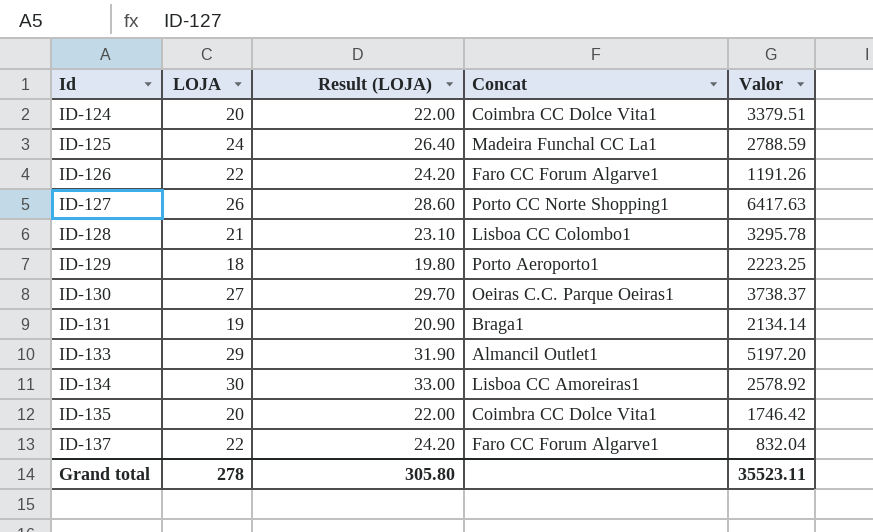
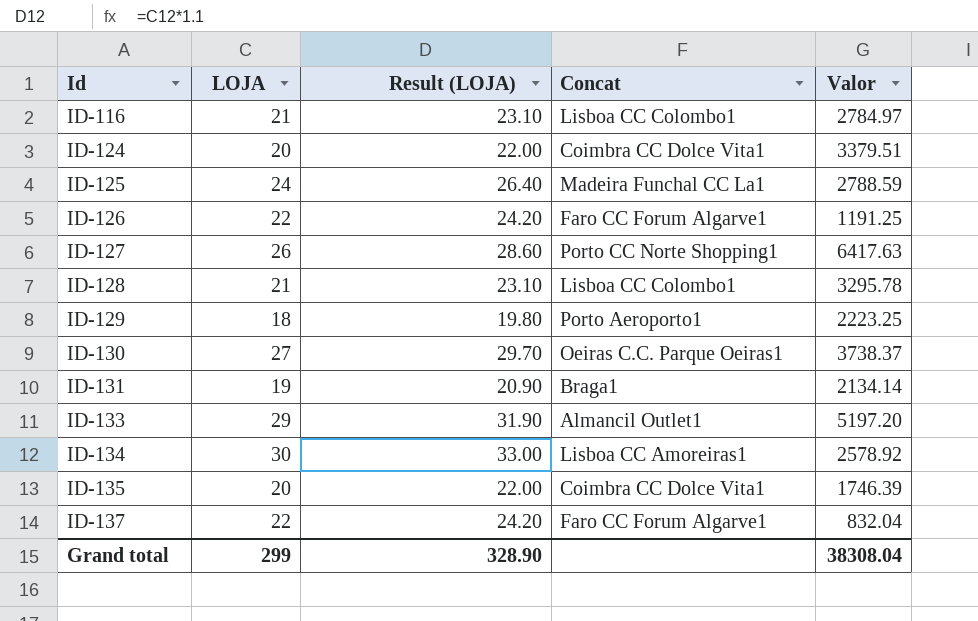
row ID-116: none -> 21 | 23.10 | Lisboa CC Colombo1 | 2784.97
ID-126 | Valor: 1191.26 -> 1191.25
ID-135 | Valor: 1746.42 -> 1746.39
Grand total | LOJA: 278 -> 299
Grand total | Result (LOJA): 305.80 -> 328.90
Grand total | Valor: 35523.11 -> 38308.04

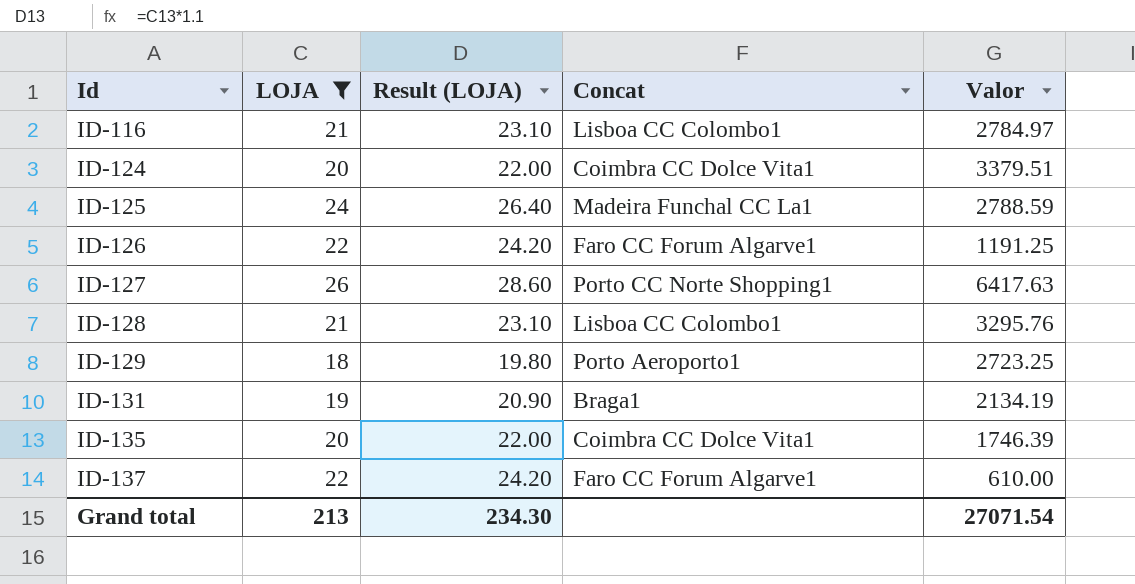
filter: none -> LOJA <= 26
ID-128 | Valor: 3295.78 -> 3295.76
ID-129 | Valor: 2223.25 -> 2723.25
ID-131 | Valor: 2134.14 -> 2134.19
ID-137 | Valor: 832.04 -> 610.00
Grand total | LOJA: 299 -> 213
Grand total | Result (LOJA): 328.90 -> 234.30
Grand total | Valor: 38308.04 -> 27071.54

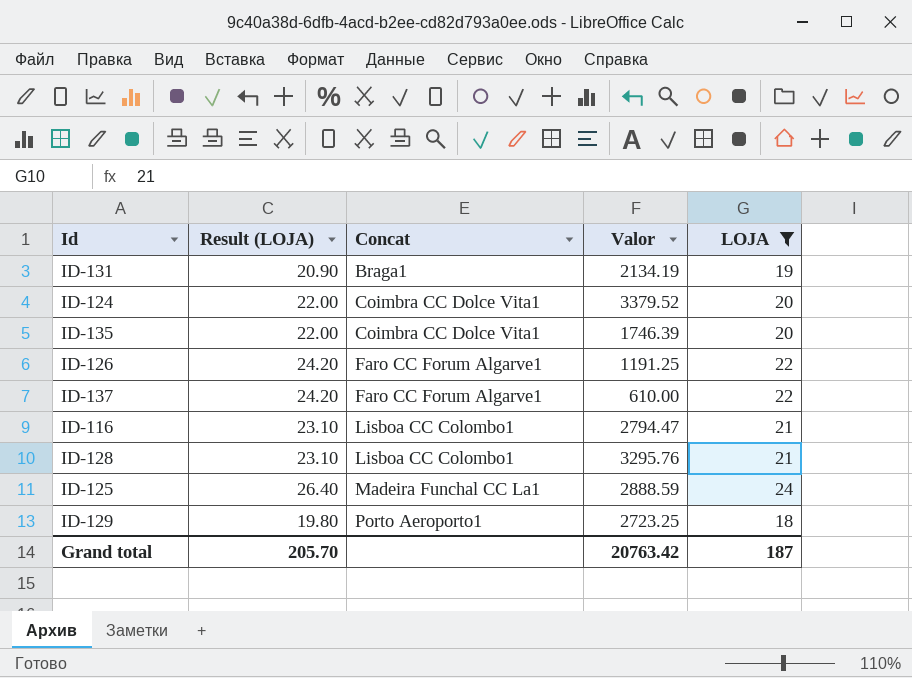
row order: Id ascending -> Concat ascending
column LOJA | position: 2 -> 5
row ID-127: 26 | 28.60 | Porto CC Norte Shopping1 | 6417.63 -> none
ID-124 | Valor: 3379.51 -> 3379.52
ID-116 | Valor: 2784.97 -> 2794.47
ID-125 | Valor: 2788.59 -> 2888.59
Grand total | Result (LOJA): 234.30 -> 205.70
Grand total | Valor: 27071.54 -> 20763.42
Grand total | LOJA: 213 -> 187

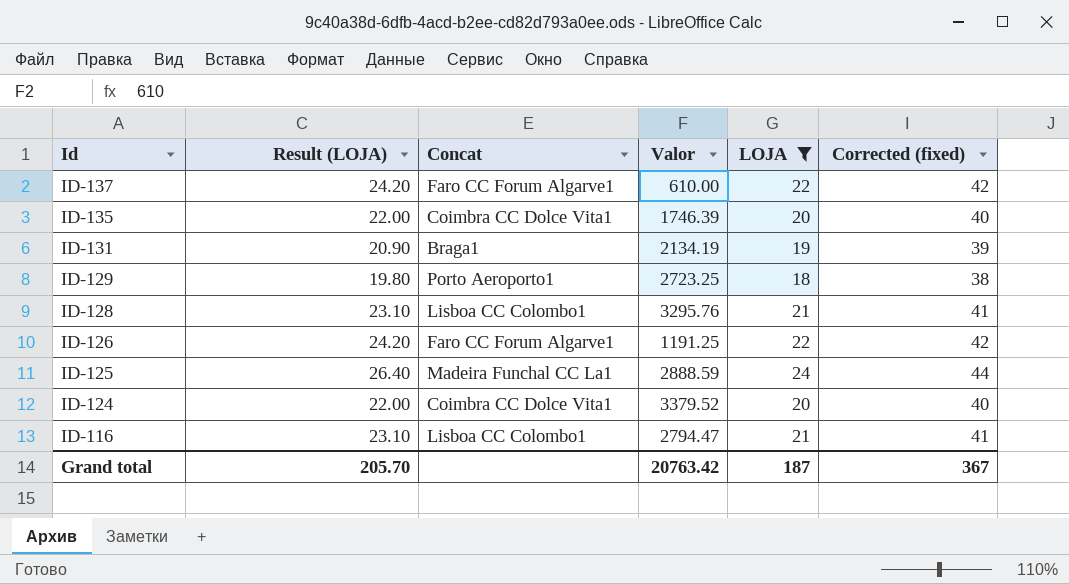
row order: Concat ascending -> Id descending
column Corrected (fixed) | formula: none -> [LOJA] + 20

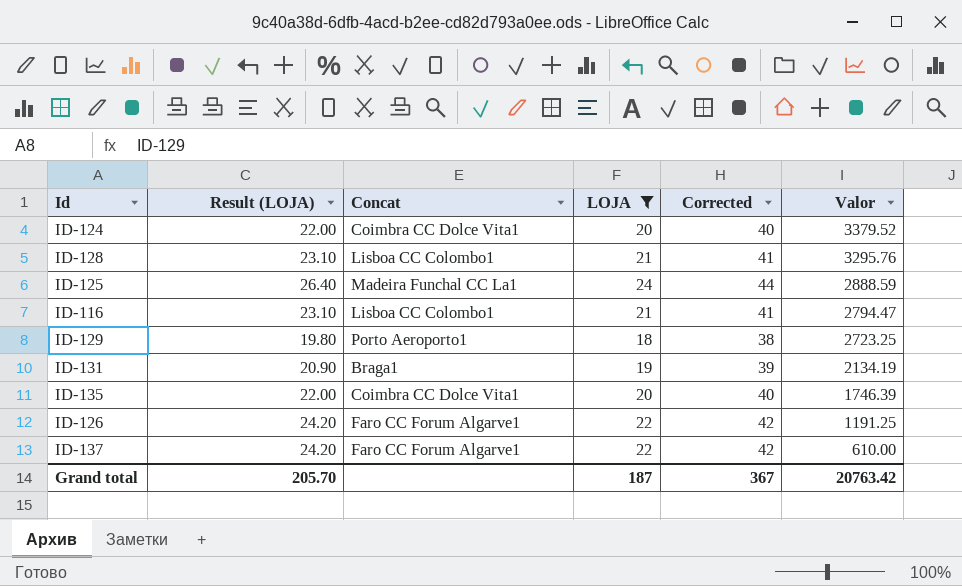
row order: Id descending -> Valor descending
column name: Corrected (fixed) -> Corrected
column Valor | position: 4 -> 6

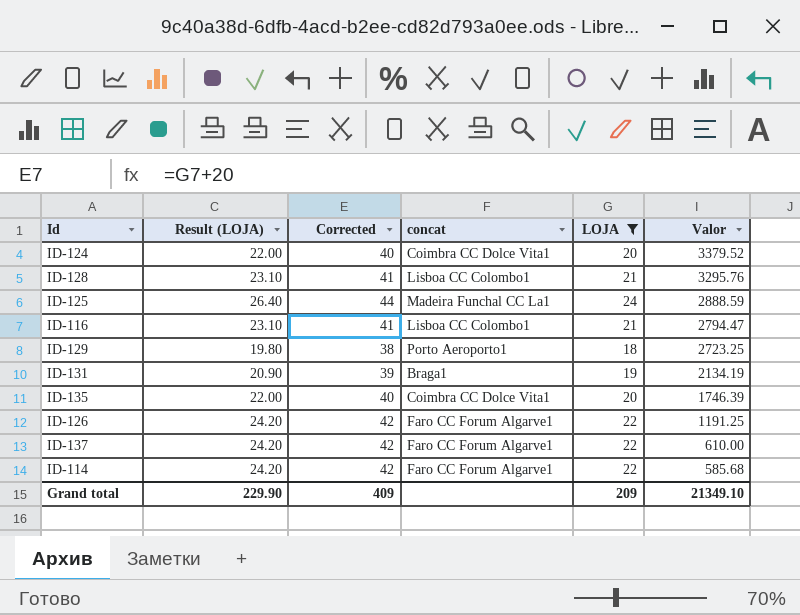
column Corrected | position: 5 -> 3
column name: Concat -> concat
row ID-114: none -> 24.20 | 42 | Faro CC Forum Algarve1 | 22 | 585.68
Grand total | Result (LOJA): 205.70 -> 229.90
Grand total | Corrected: 367 -> 409
Grand total | LOJA: 187 -> 209
Grand total | Valor: 20763.42 -> 21349.10

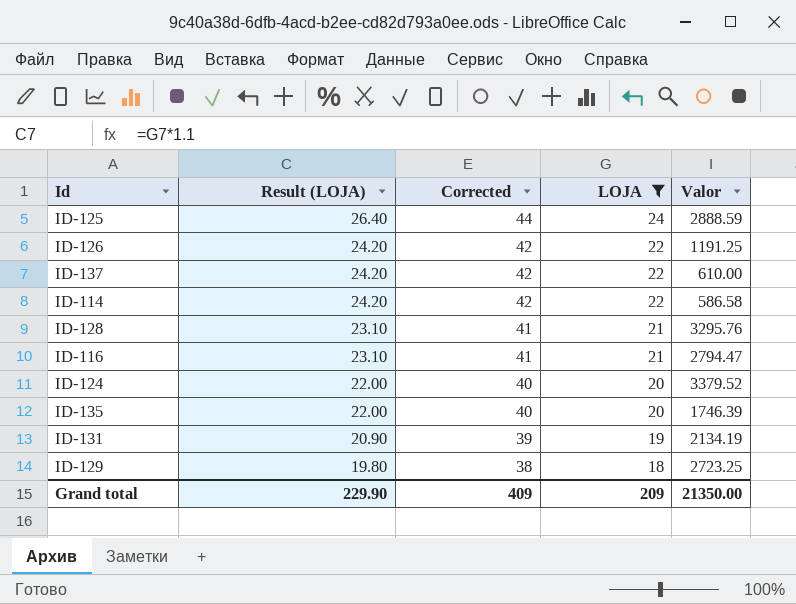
row order: Valor descending -> Result (LOJA) descending
column concat | position: 4 -> none
ID-114 | Valor: 585.68 -> 586.58
Grand total | Valor: 21349.10 -> 21350.00

